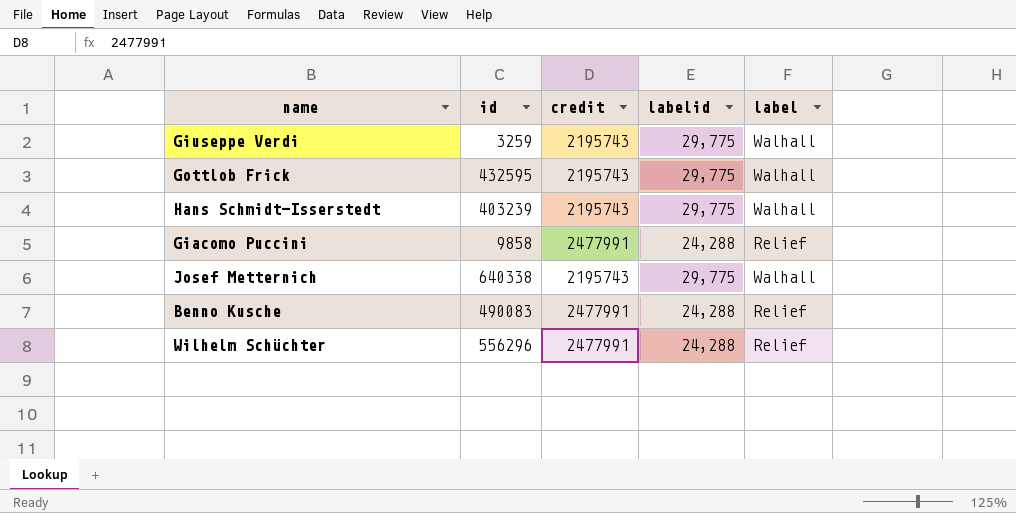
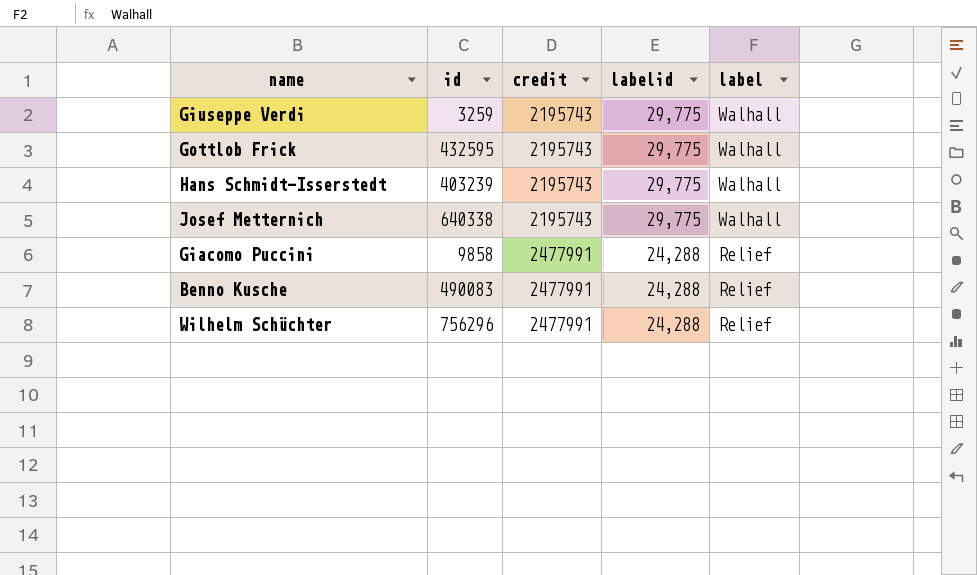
row order: none -> credit ascending
Wilhelm Schüchter | id: 556296 -> 756296

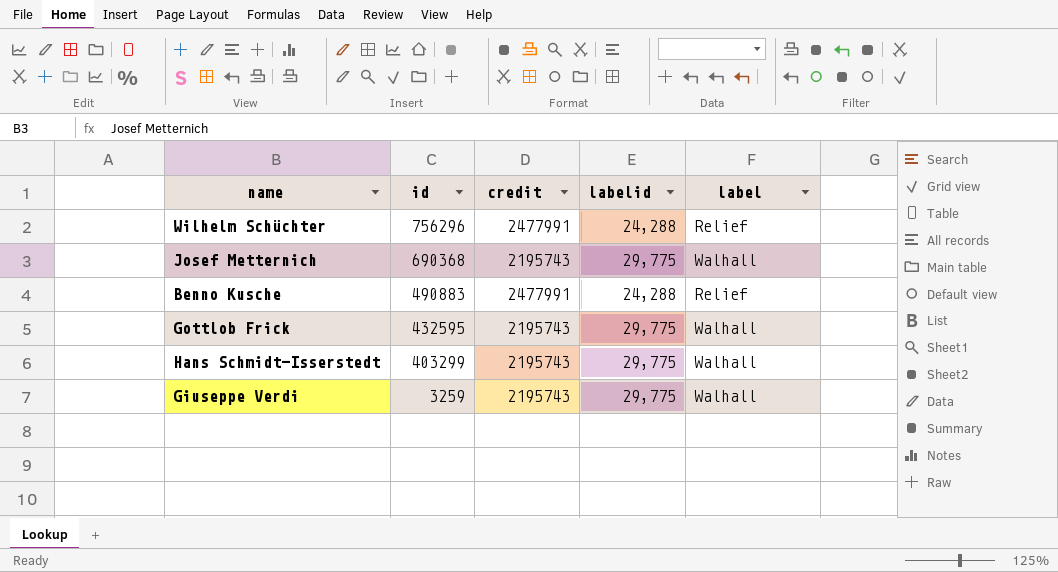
row order: credit ascending -> id descending
row Giacomo Puccini: 9858 | 2477991 | 24,288 | Relief -> none
Josef Metternich | id: 640338 -> 690368
Benno Kusche | id: 490083 -> 490883
Hans Schmidt‐Isserstedt | id: 403239 -> 403299

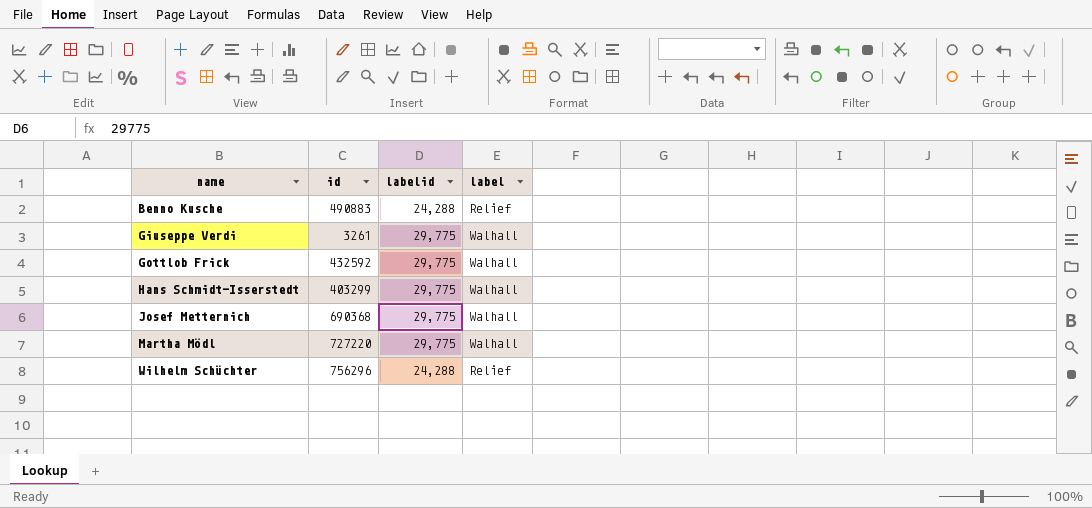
row order: id descending -> name ascending
column credit | position: 3 -> none
Giuseppe Verdi | id: 3259 -> 3261
Gottlob Frick | id: 432595 -> 432592
row Martha Mödl: none -> 727220 | 29,775 | Walhall

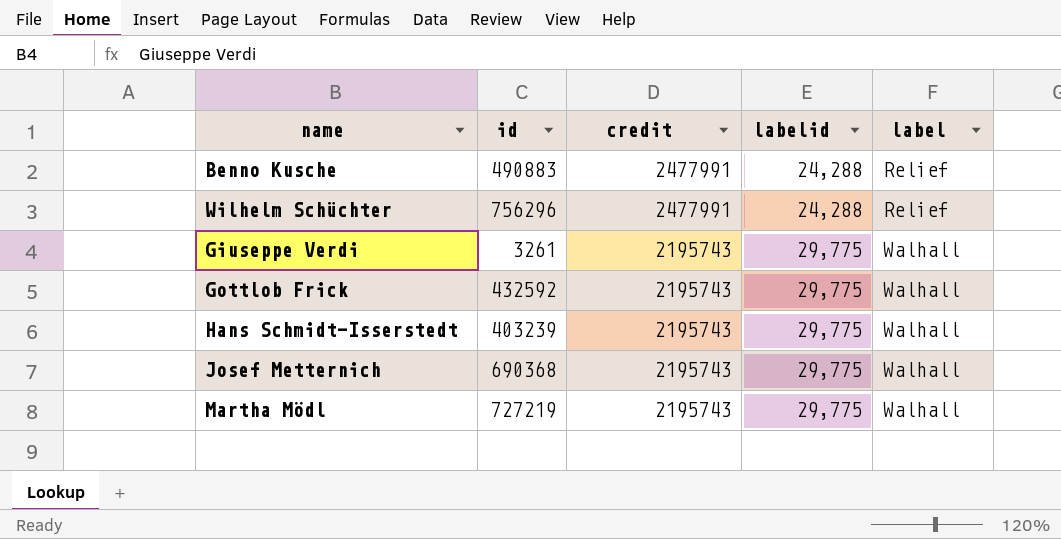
row order: name ascending -> credit descending
column credit | position: none -> 3
Hans Schmidt‐Isserstedt | id: 403299 -> 403239
Martha Mödl | id: 727220 -> 727219

